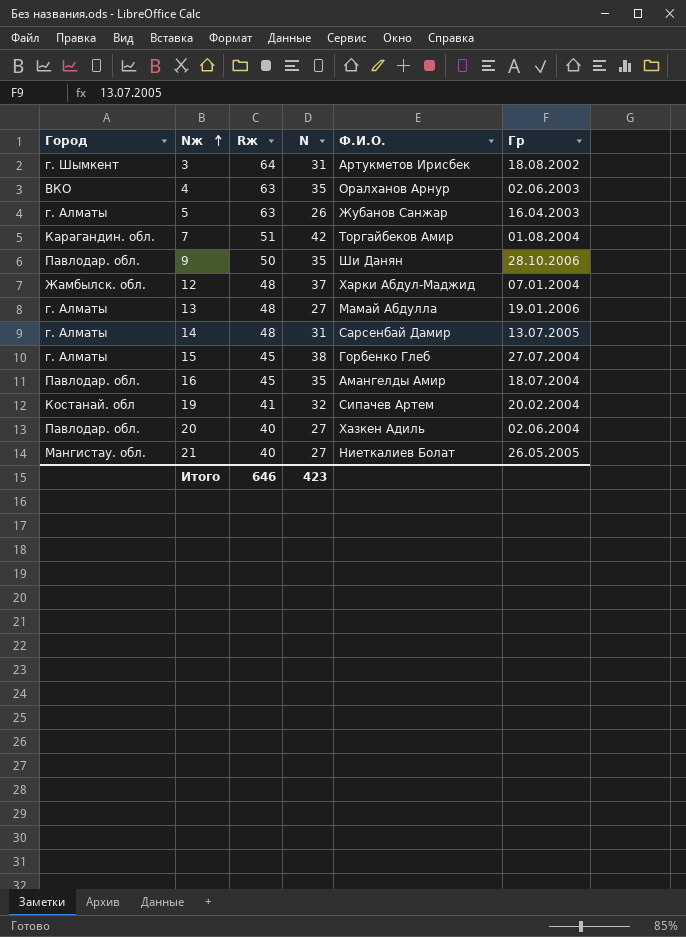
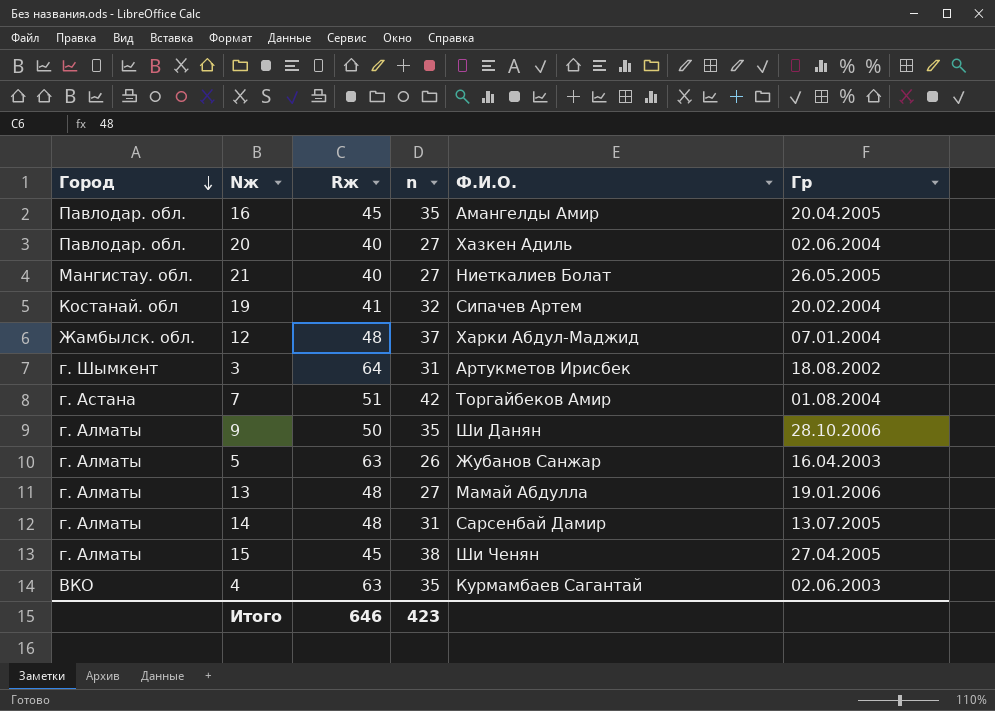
row order: Nж ascending -> Город descending
column name: N -> n
16 | Гр: 18.07.2004 -> 20.04.2005
7 | Город: Карагандин. обл. -> г. Астана
9 | Город: Павлодар. обл. -> г. Алматы
15 | Ф.И.О.: Горбенко Глеб -> Ши Ченян
15 | Гр: 27.07.2004 -> 27.04.2005
4 | Ф.И.О.: Оралханов Арнур -> Курмамбаев Сагантай

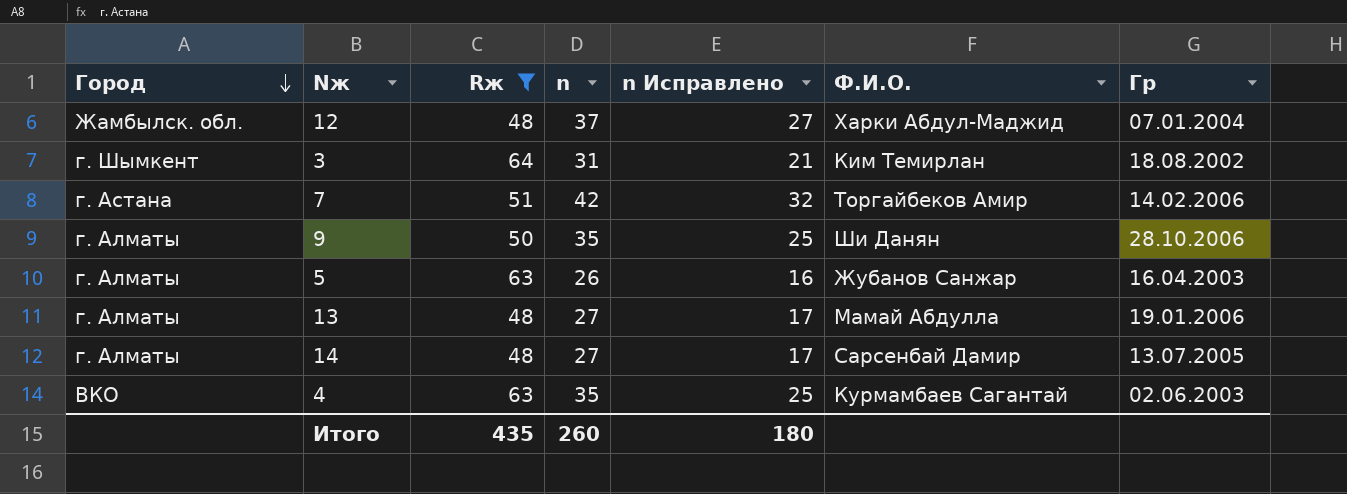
filter: none -> Rж >= 48
column n Исправлено | formula: none -> [n] - 10
3 | Ф.И.О.: Артукметов Ирисбек -> Ким Темирлан
7 | Гр: 01.08.2004 -> 14.02.2006
14 | n: 31 -> 27
Итого | Rж: 646 -> 435
Итого | n: 423 -> 260

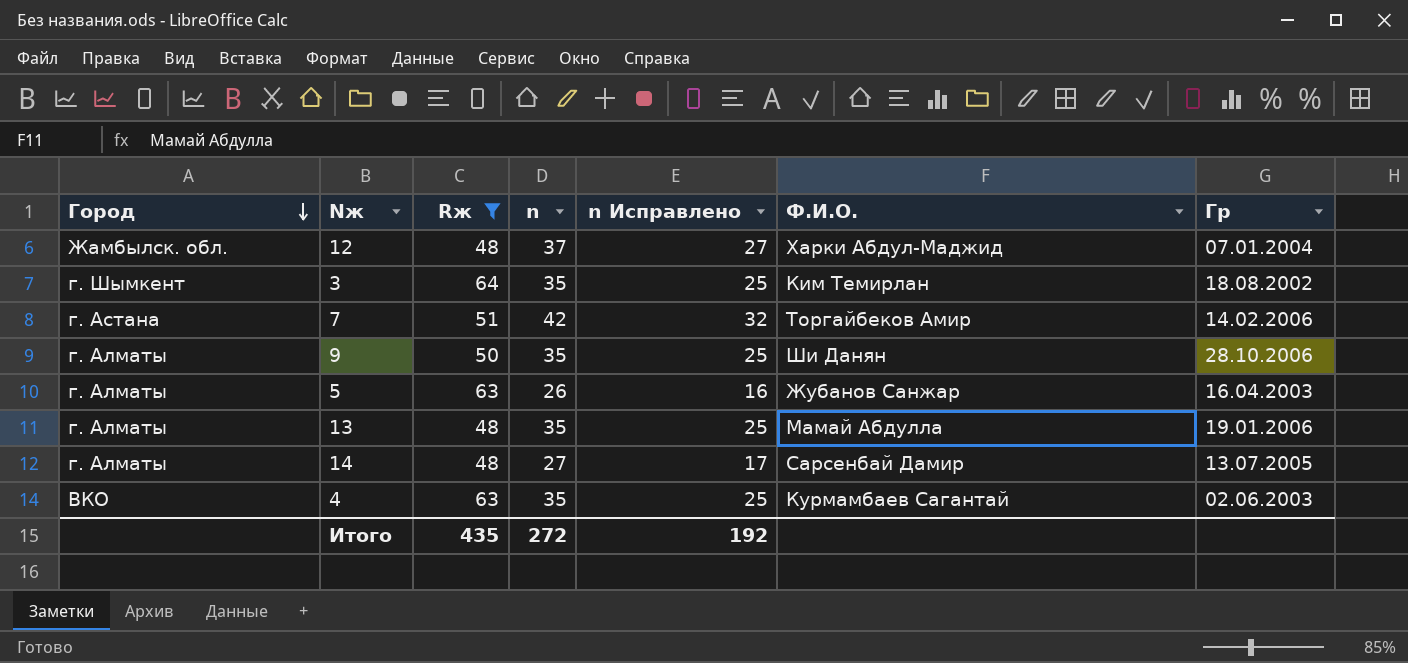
3 | n: 31 -> 35
3 | n Исправлено: 21 -> 25
13 | n: 27 -> 35
13 | n Исправлено: 17 -> 25
Итого | n: 260 -> 272
Итого | n Исправлено: 180 -> 192

